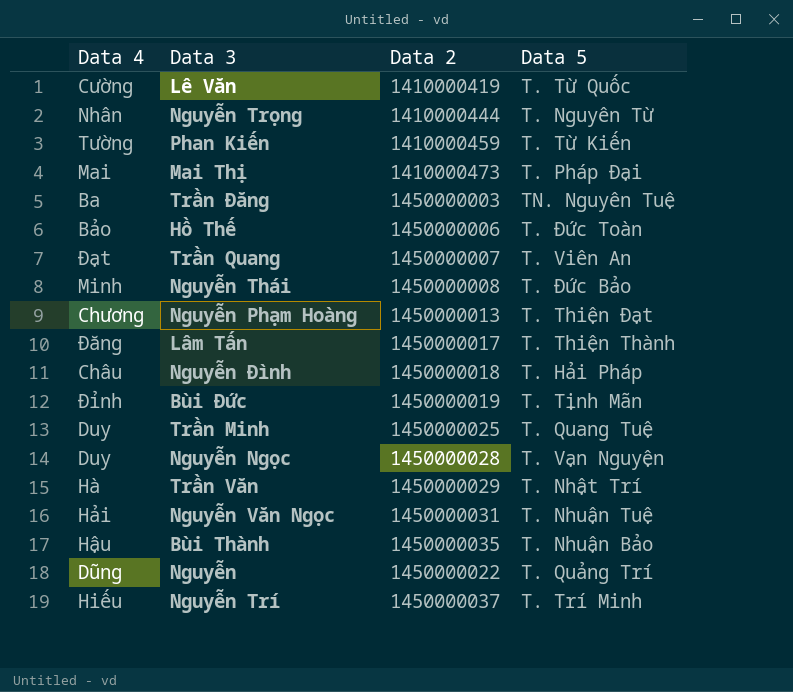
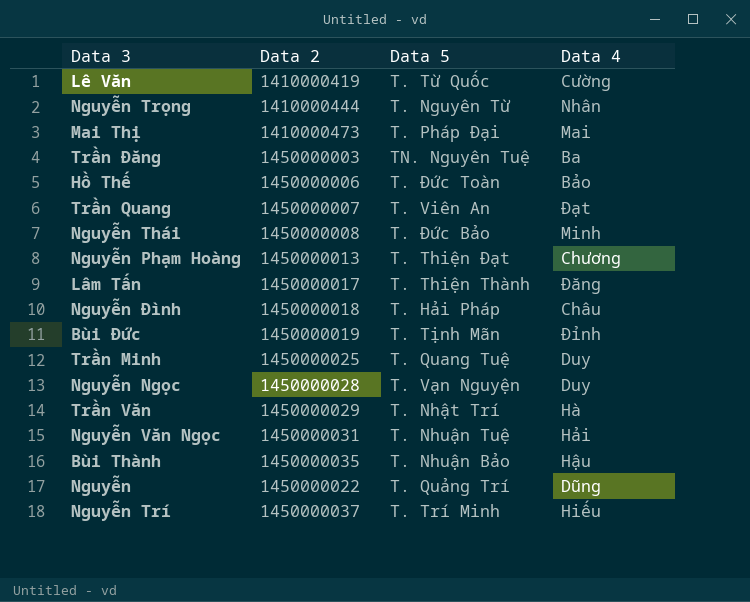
column Data 4 | position: 1 -> 4
row Phan Kiến: Tường | 1410000459 | T. Từ Kiến -> none

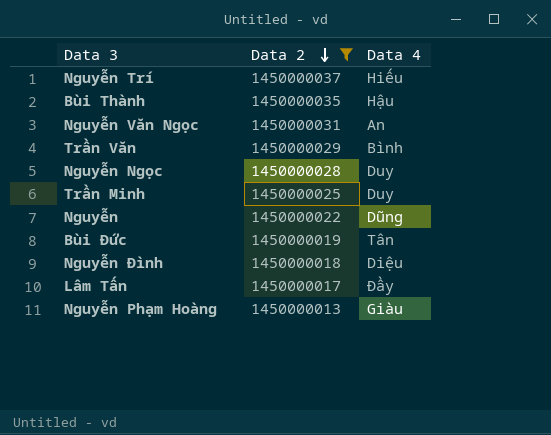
filter: none -> Data 2 >= 1450000013
row order: none -> Data 2 descending
column Data 5 | position: 3 -> none
Nguyễn Văn Ngọc | Data 4: Hải -> An
Trần Văn | Data 4: Hà -> Bình
Bùi Đức | Data 4: Đỉnh -> Tân
Nguyễn Đình | Data 4: Châu -> Diệu
Lâm Tấn | Data 4: Đăng -> Đầy
Nguyễn Phạm Hoàng | Data 4: Chương -> Giàu

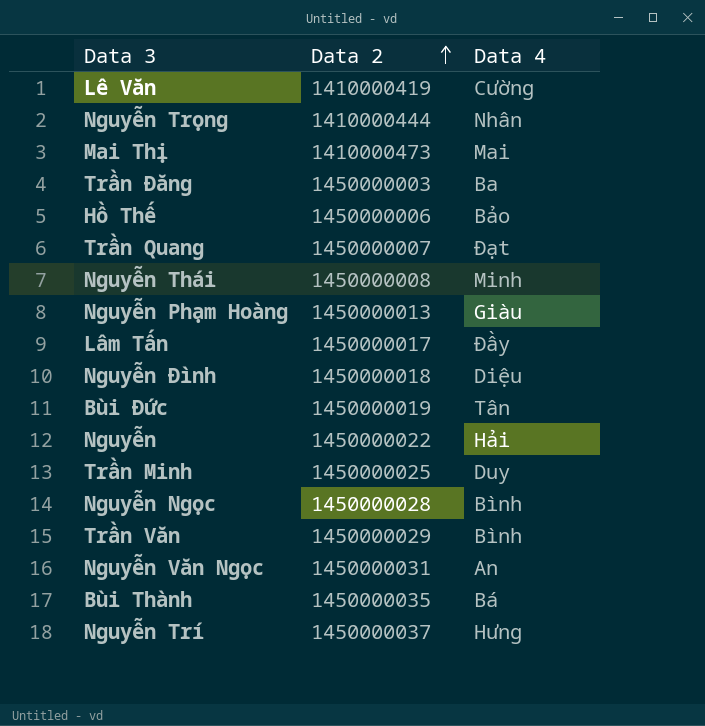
filter: Data 2 >= 1450000013 -> none
row order: Data 2 descending -> Data 2 ascending
Nguyễn | Data 4: Dũng -> Hải
Nguyễn Ngọc | Data 4: Duy -> Bình
Bùi Thành | Data 4: Hậu -> Bá
Nguyễn Trí | Data 4: Hiếu -> Hưng

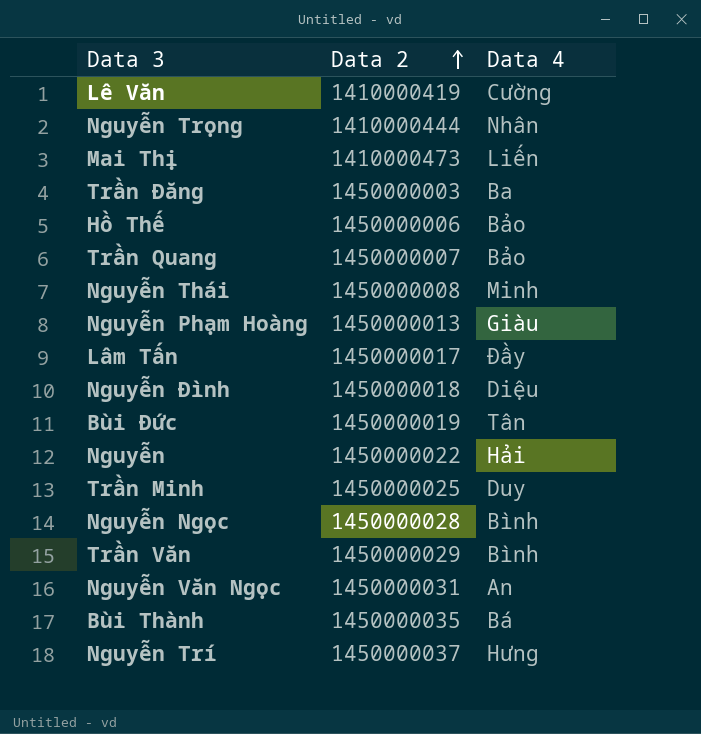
Mai Thị | Data 4: Mai -> Liến
Trần Quang | Data 4: Đạt -> Bảo

